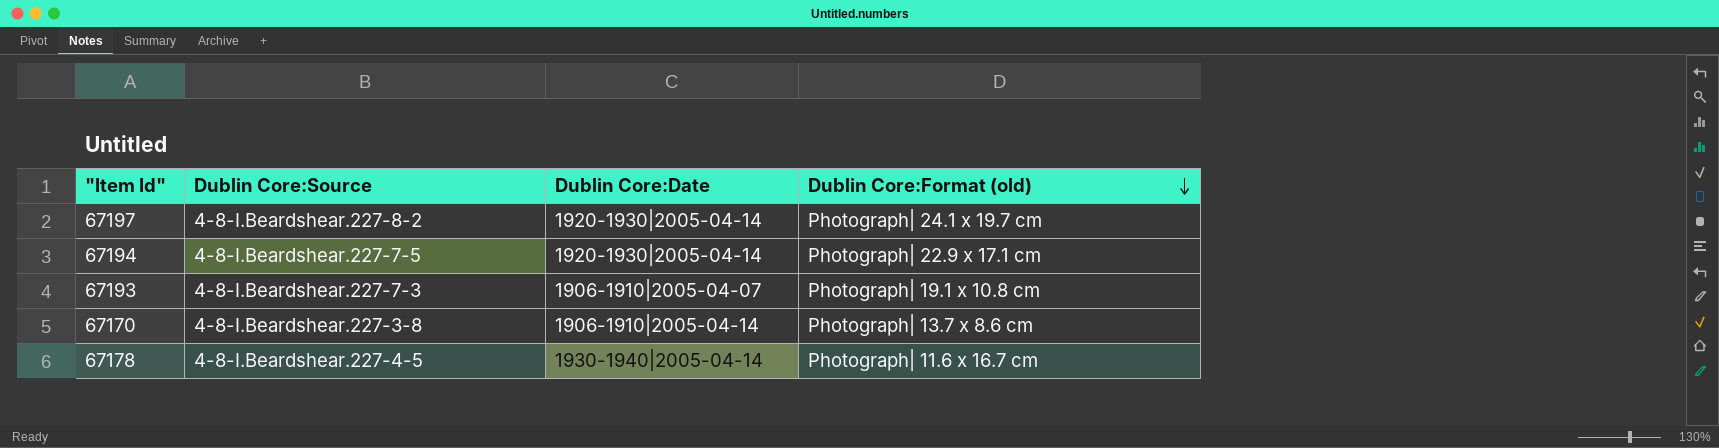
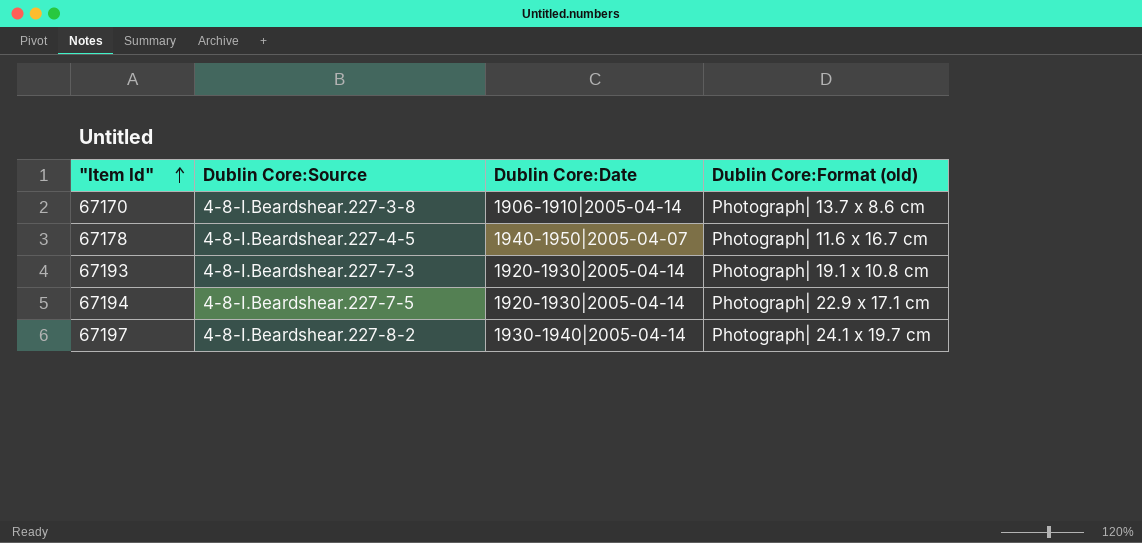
row order: Dublin Core:Format (old) descending -> "Item Id" ascending
67178 | Dublin Core:Date: 1930-1940|2005-04-14 -> 1940-1950|2005-04-07
67193 | Dublin Core:Date: 1906-1910|2005-04-07 -> 1920-1930|2005-04-14
67197 | Dublin Core:Date: 1920-1930|2005-04-14 -> 1930-1940|2005-04-14

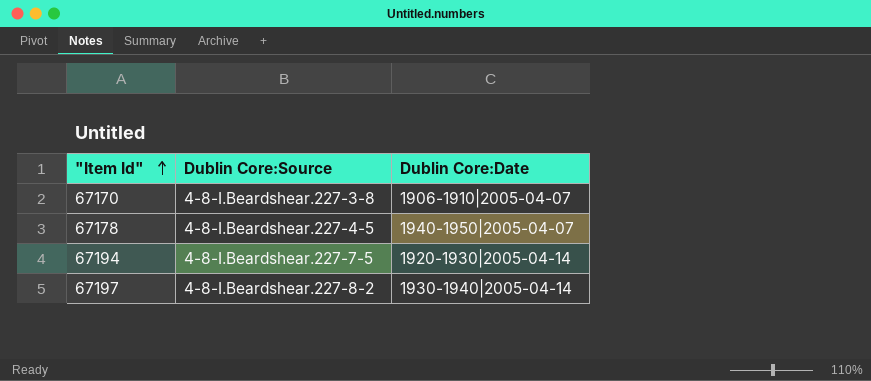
column Dublin Core:Format (old) | position: 4 -> none
row 67193: 4-8-I.Beardshear.227-7-3 | 1920-1930|2005-04-14 | Photograph| 19.1 x 10.8 cm -> none
67170 | Dublin Core:Date: 1906-1910|2005-04-14 -> 1906-1910|2005-04-07

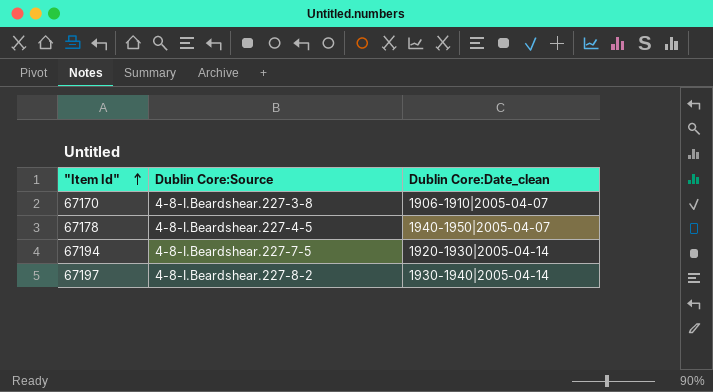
column name: Dublin Core:Date -> Dublin Core:Date_clean

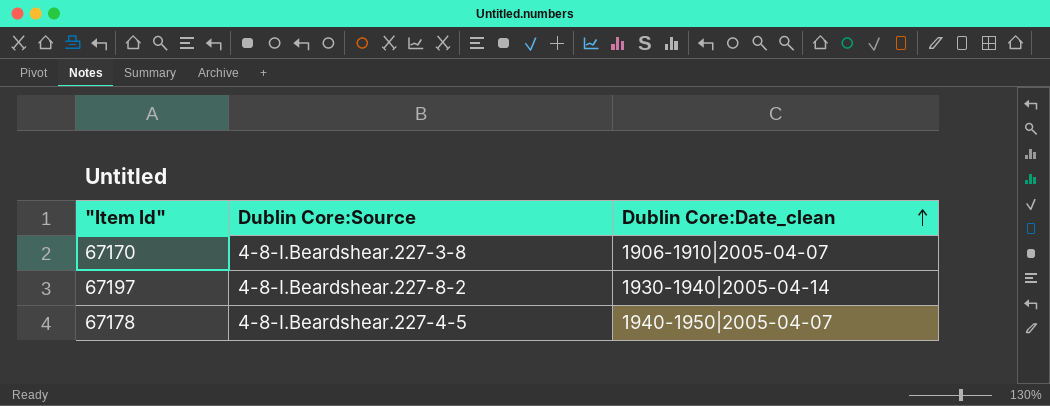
row order: "Item Id" ascending -> Dublin Core:Date_clean ascending
row 67194: 4-8-I.Beardshear.227-7-5 | 1920-1930|2005-04-14 -> none

